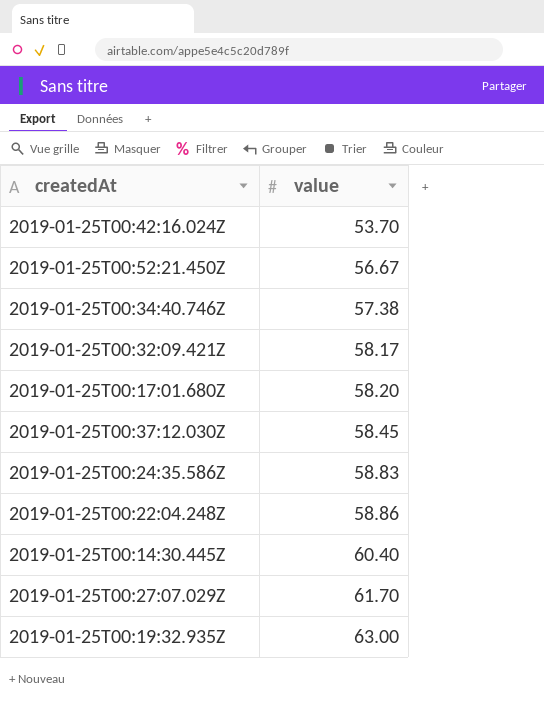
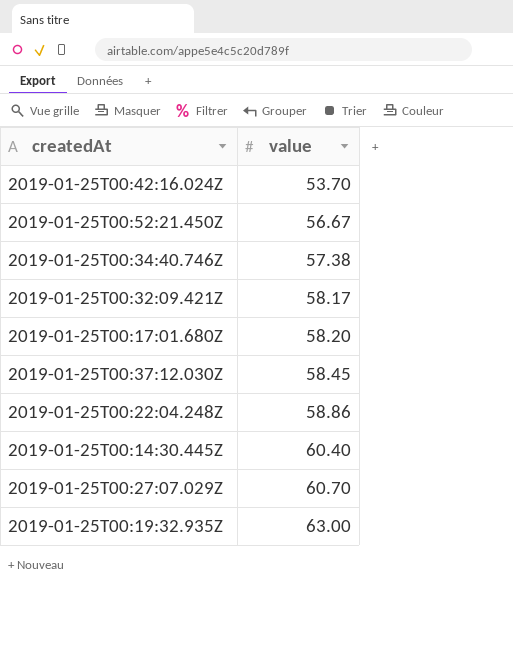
row 2019-01-25T00:24:35.586Z: 58.83 -> none
2019-01-25T00:27:07.029Z | value: 61.70 -> 60.70

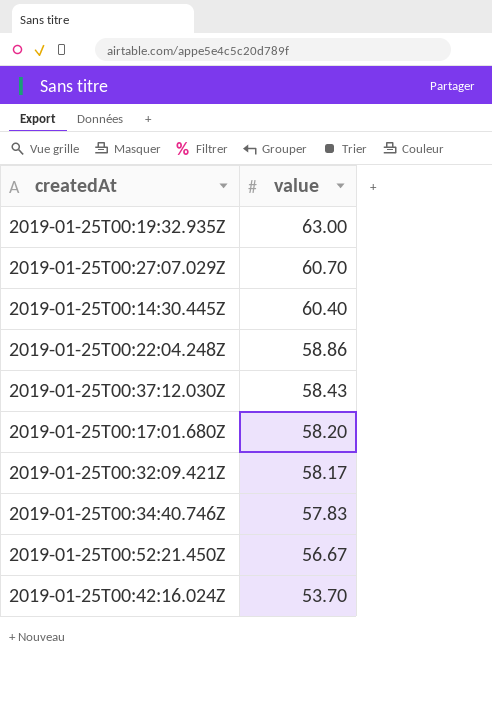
row order: value ascending -> value descending
2019-01-25T00:37:12.030Z | value: 58.45 -> 58.43
2019-01-25T00:34:40.746Z | value: 57.38 -> 57.83

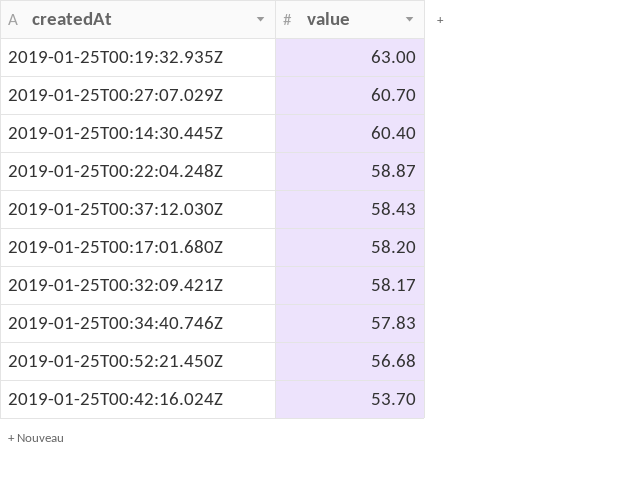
2019-01-25T00:22:04.248Z | value: 58.86 -> 58.87
2019-01-25T00:52:21.450Z | value: 56.67 -> 56.68

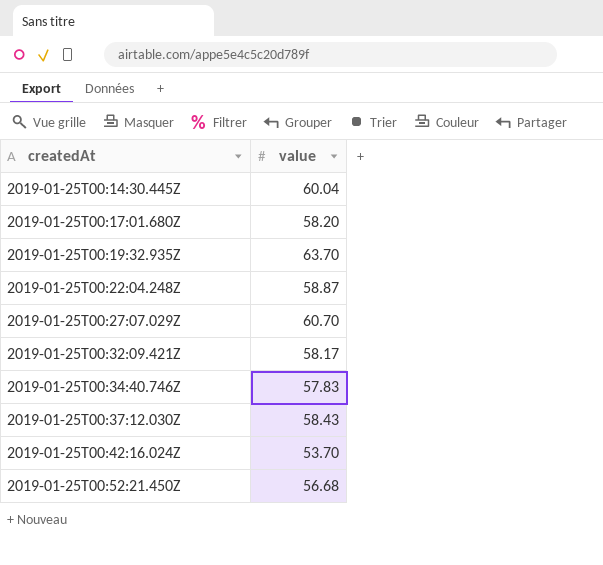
row order: value descending -> createdAt ascending
2019-01-25T00:14:30.445Z | value: 60.40 -> 60.04
2019-01-25T00:19:32.935Z | value: 63.00 -> 63.70

